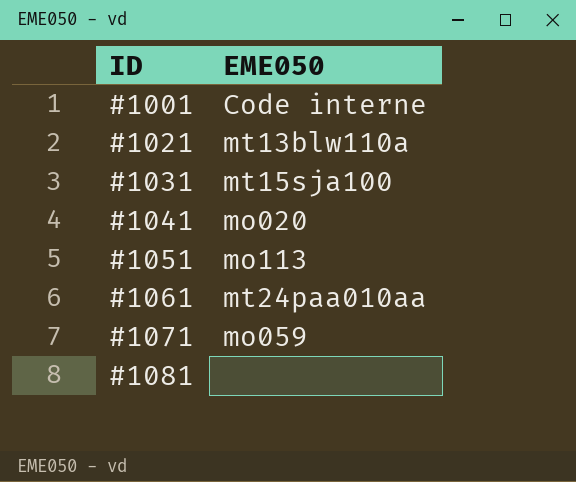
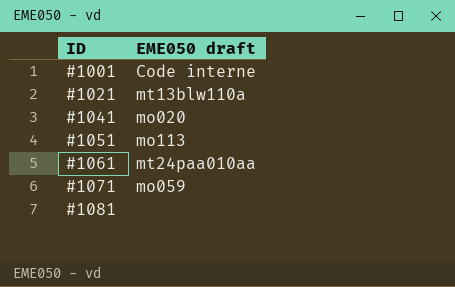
column name: EME050 -> EME050 draft
row #1031: mt15sja100 -> none

